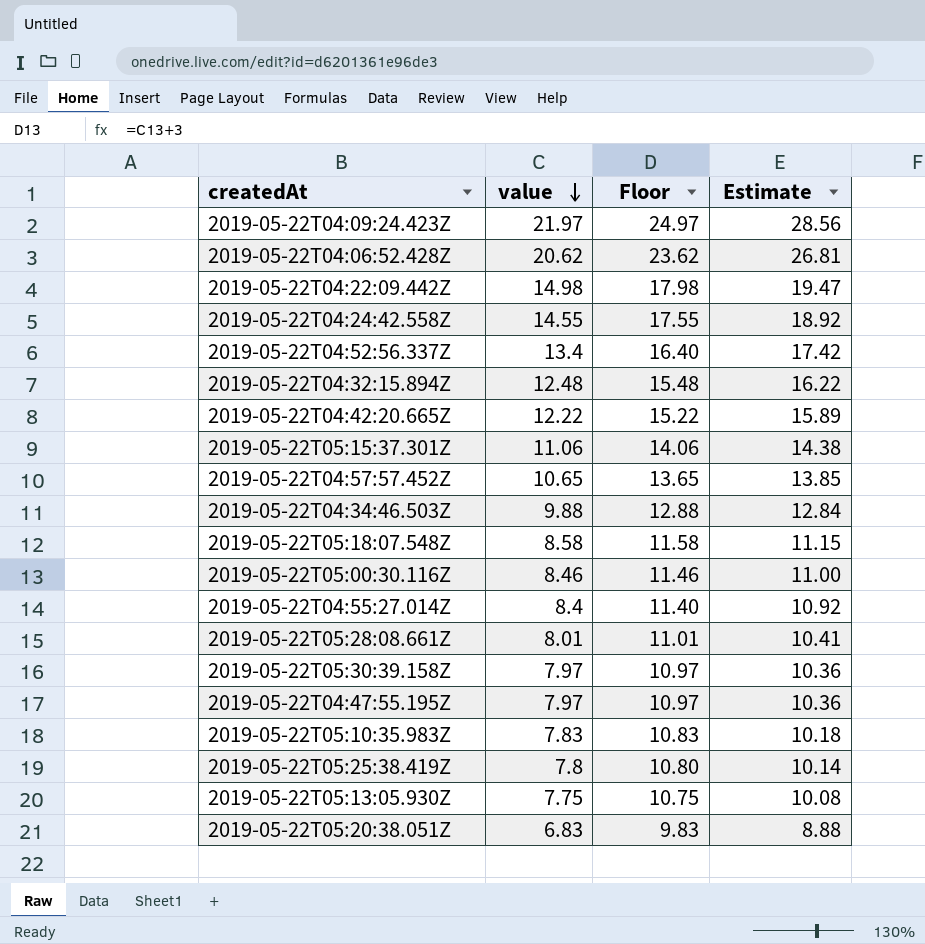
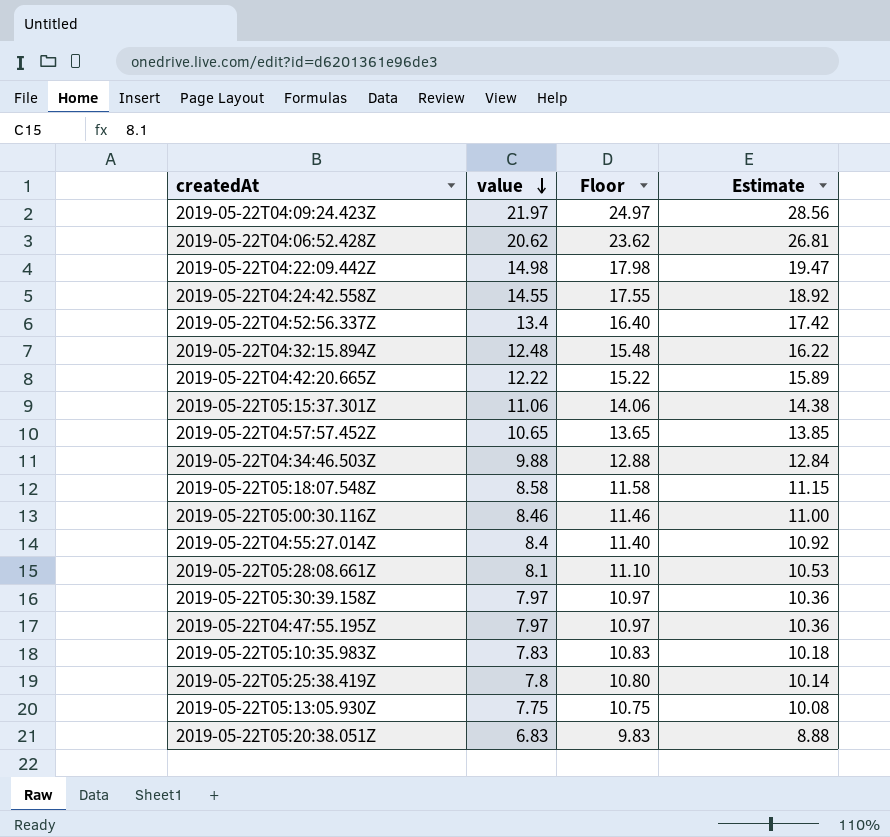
2019-05-22T05:28:08.661Z | value: 8.01 -> 8.1
2019-05-22T05:28:08.661Z | Floor: 11.01 -> 11.10
2019-05-22T05:28:08.661Z | Estimate: 10.41 -> 10.53

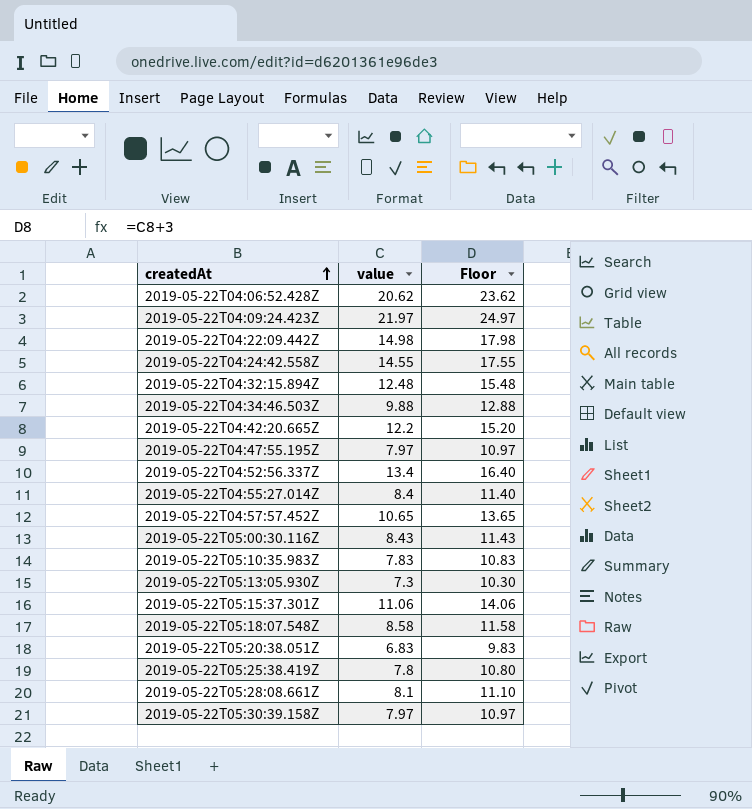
row order: value descending -> createdAt ascending
column Estimate | formula: [value] * 1.3 -> none
2019-05-22T04:42:20.665Z | value: 12.22 -> 12.2
2019-05-22T04:42:20.665Z | Floor: 15.22 -> 15.20
2019-05-22T05:00:30.116Z | value: 8.46 -> 8.43
2019-05-22T05:00:30.116Z | Floor: 11.46 -> 11.43
2019-05-22T05:13:05.930Z | value: 7.75 -> 7.3
2019-05-22T05:13:05.930Z | Floor: 10.75 -> 10.30

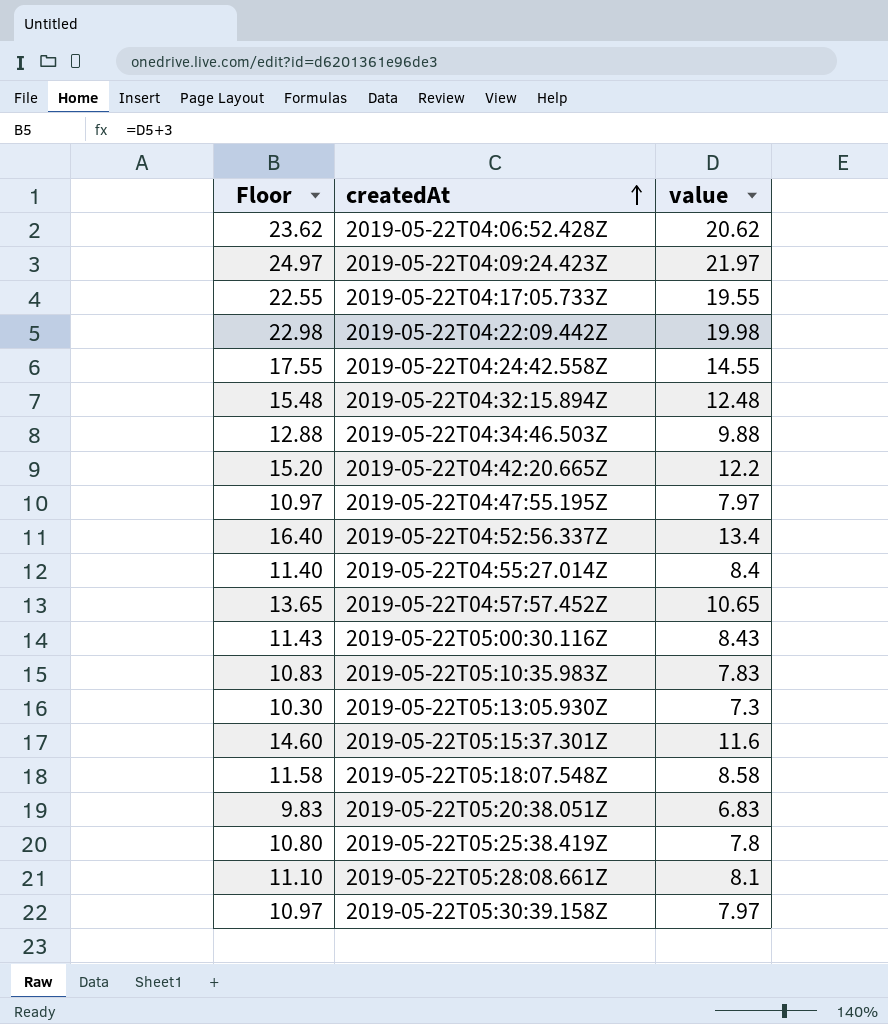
column Floor | position: 3 -> 1
row 2019-05-22T04:17:05.733Z: none -> 22.55 | 19.55
2019-05-22T04:22:09.442Z | Floor: 17.98 -> 22.98
2019-05-22T04:22:09.442Z | value: 14.98 -> 19.98
2019-05-22T05:15:37.301Z | Floor: 14.06 -> 14.60
2019-05-22T05:15:37.301Z | value: 11.06 -> 11.6

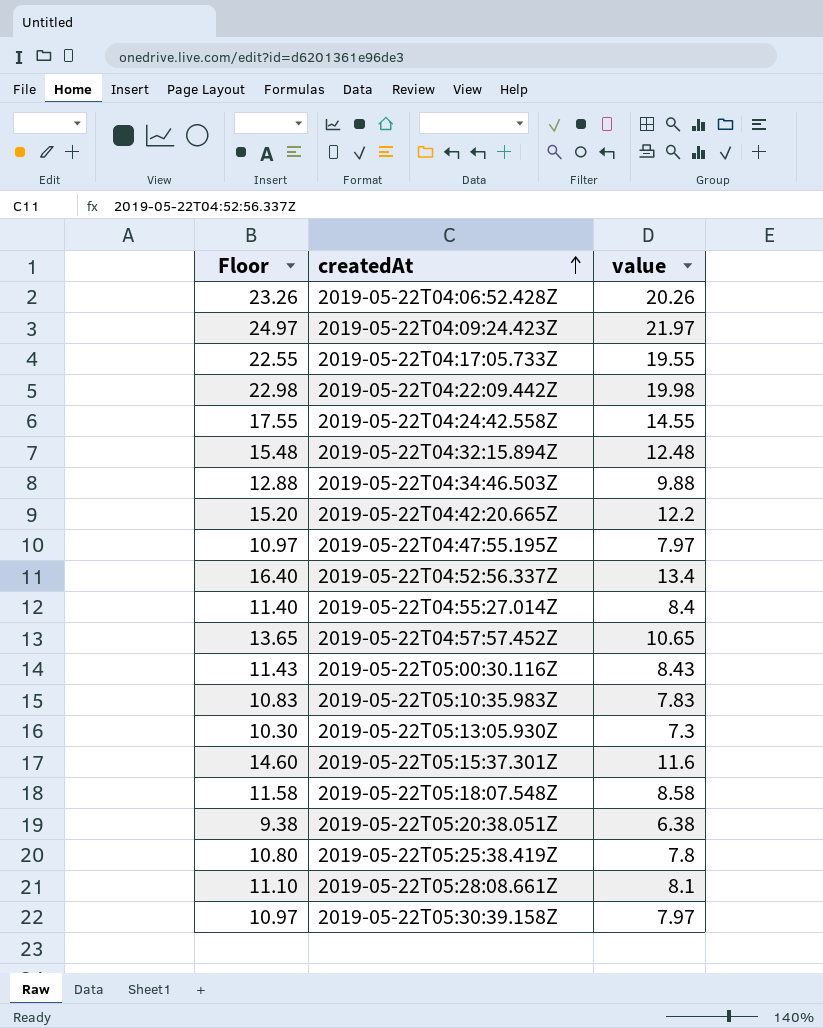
2019-05-22T04:06:52.428Z | Floor: 23.62 -> 23.26
2019-05-22T04:06:52.428Z | value: 20.62 -> 20.26
2019-05-22T05:20:38.051Z | Floor: 9.83 -> 9.38
2019-05-22T05:20:38.051Z | value: 6.83 -> 6.38

